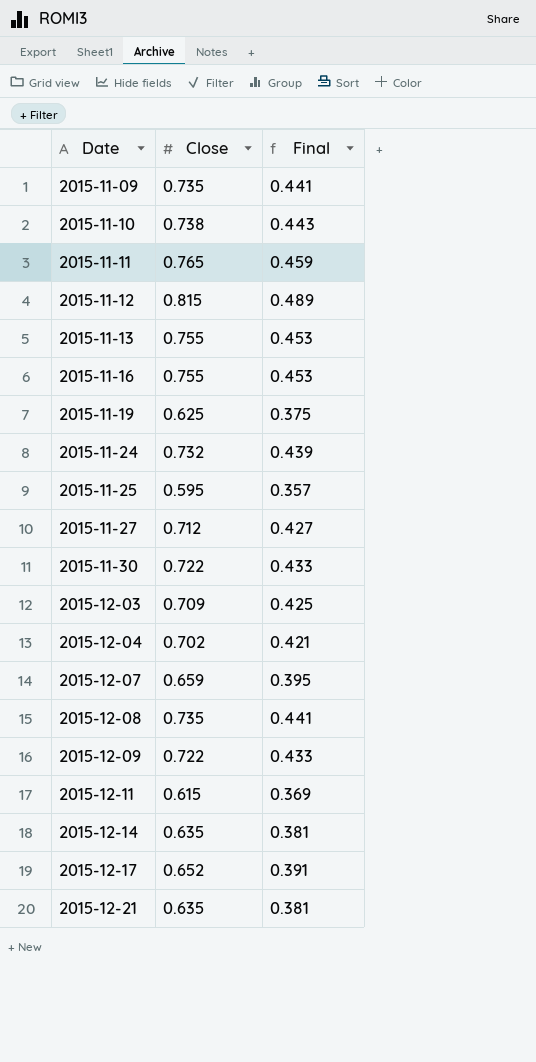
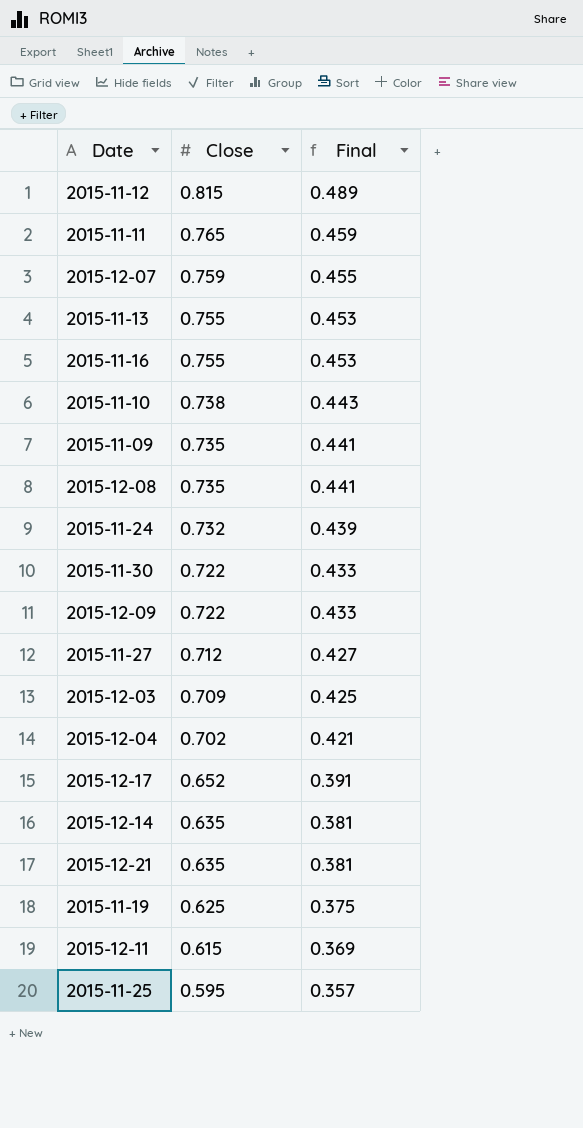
row order: Date ascending -> Close descending
2015-12-07 | Close: 0.659 -> 0.759
2015-12-07 | Final: 0.395 -> 0.455

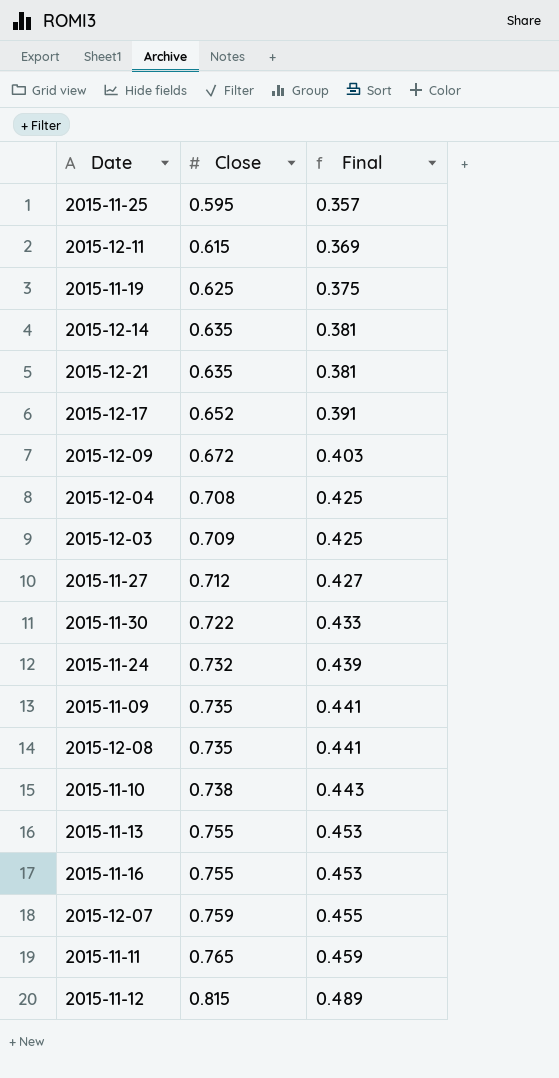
row order: Close descending -> Close ascending
2015-12-09 | Close: 0.722 -> 0.672
2015-12-09 | Final: 0.433 -> 0.403
2015-12-04 | Close: 0.702 -> 0.708
2015-12-04 | Final: 0.421 -> 0.425

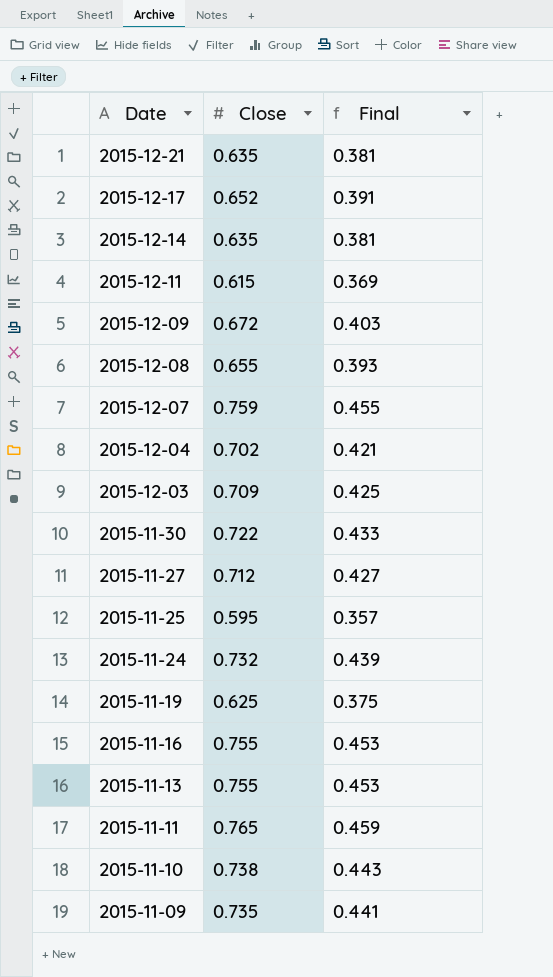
row order: Close ascending -> Date descending
row 2015-11-12: 0.815 | 0.489 -> none
2015-12-08 | Close: 0.735 -> 0.655
2015-12-08 | Final: 0.441 -> 0.393
2015-12-04 | Close: 0.708 -> 0.702
2015-12-04 | Final: 0.425 -> 0.421

